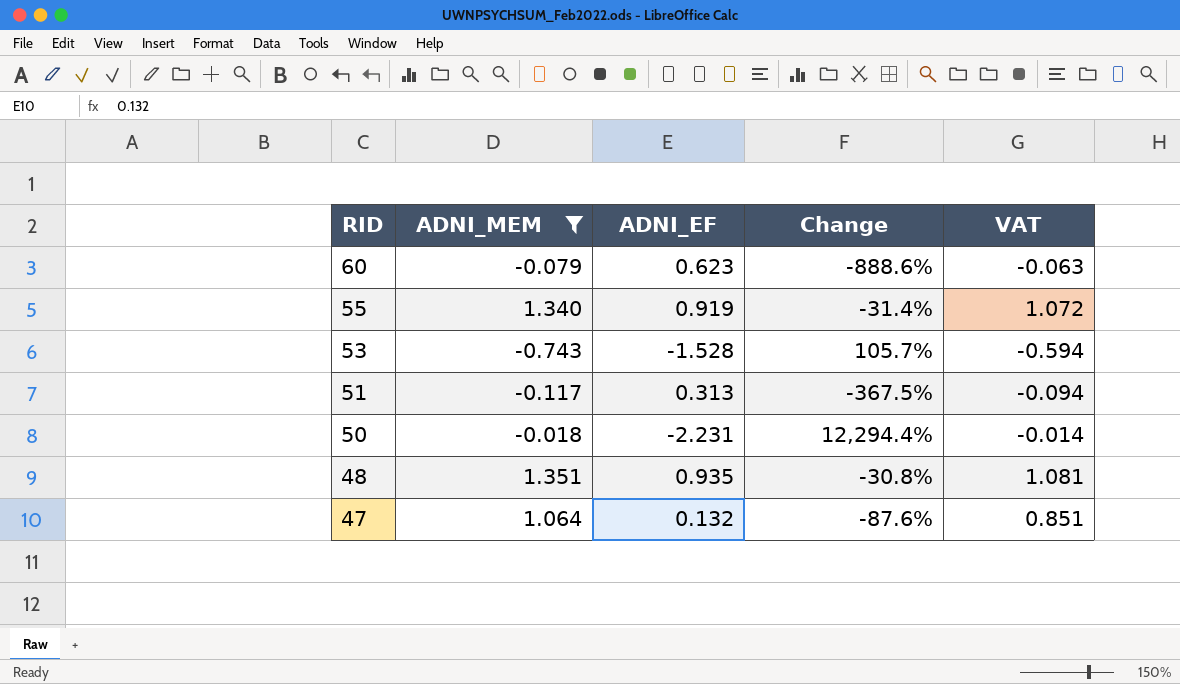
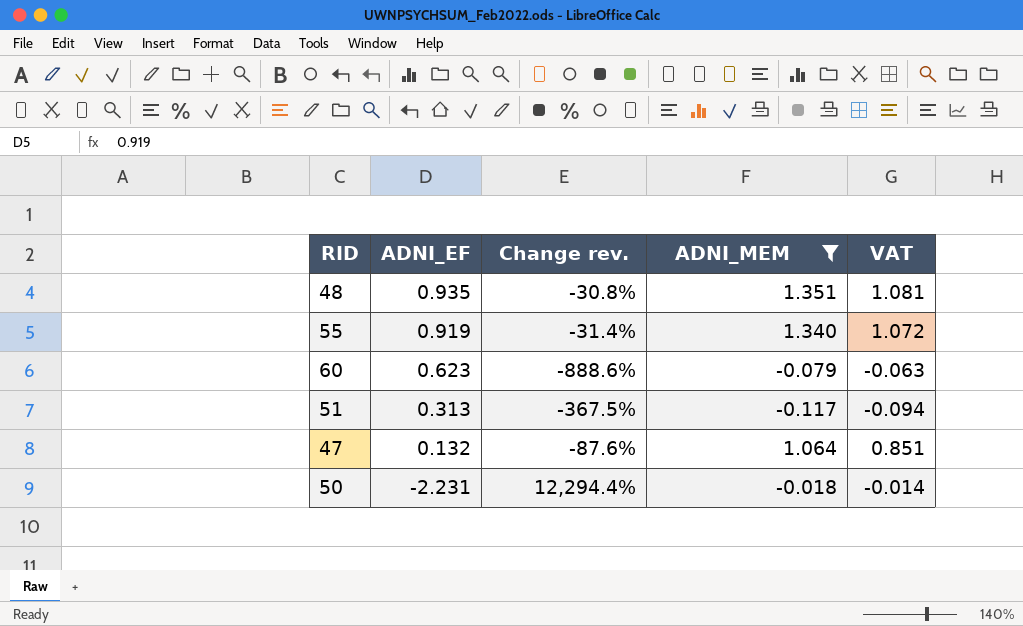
row order: RID descending -> ADNI_EF descending
column name: Change -> Change rev.
column ADNI_MEM | position: 2 -> 4
row 53: -0.743 | -1.528 | 105.7% | -0.594 -> none

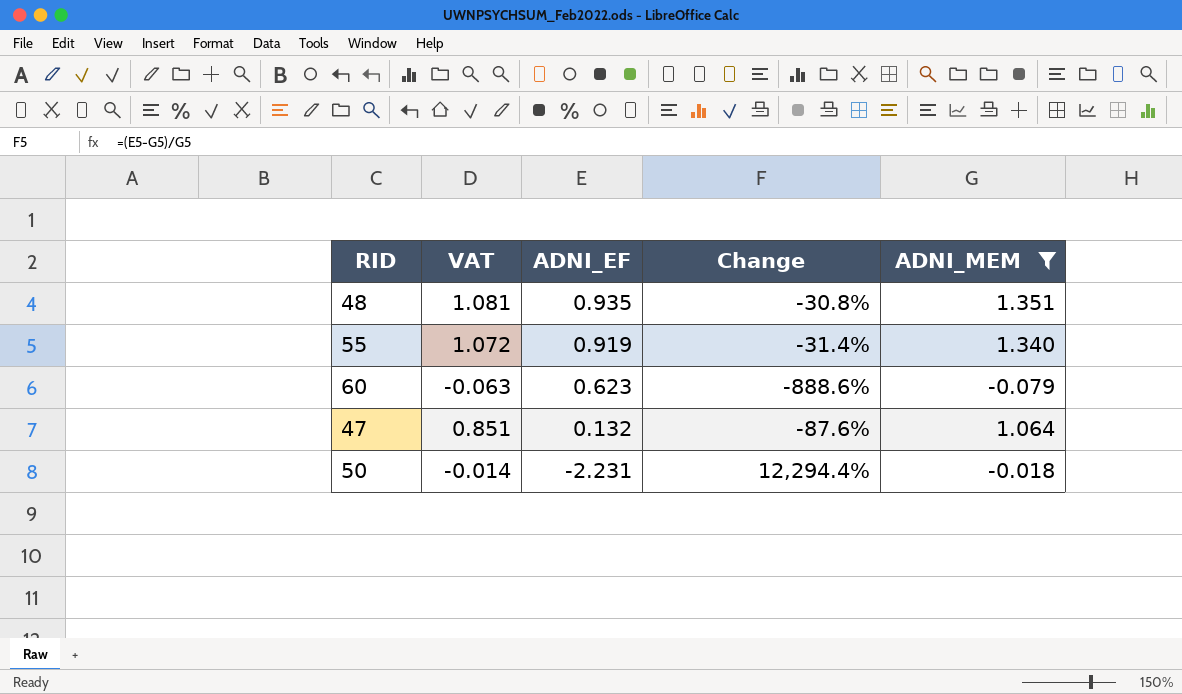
column VAT | position: 5 -> 2
column name: Change rev. -> Change
row 51: 0.313 | -367.5% | -0.117 | -0.094 -> none

